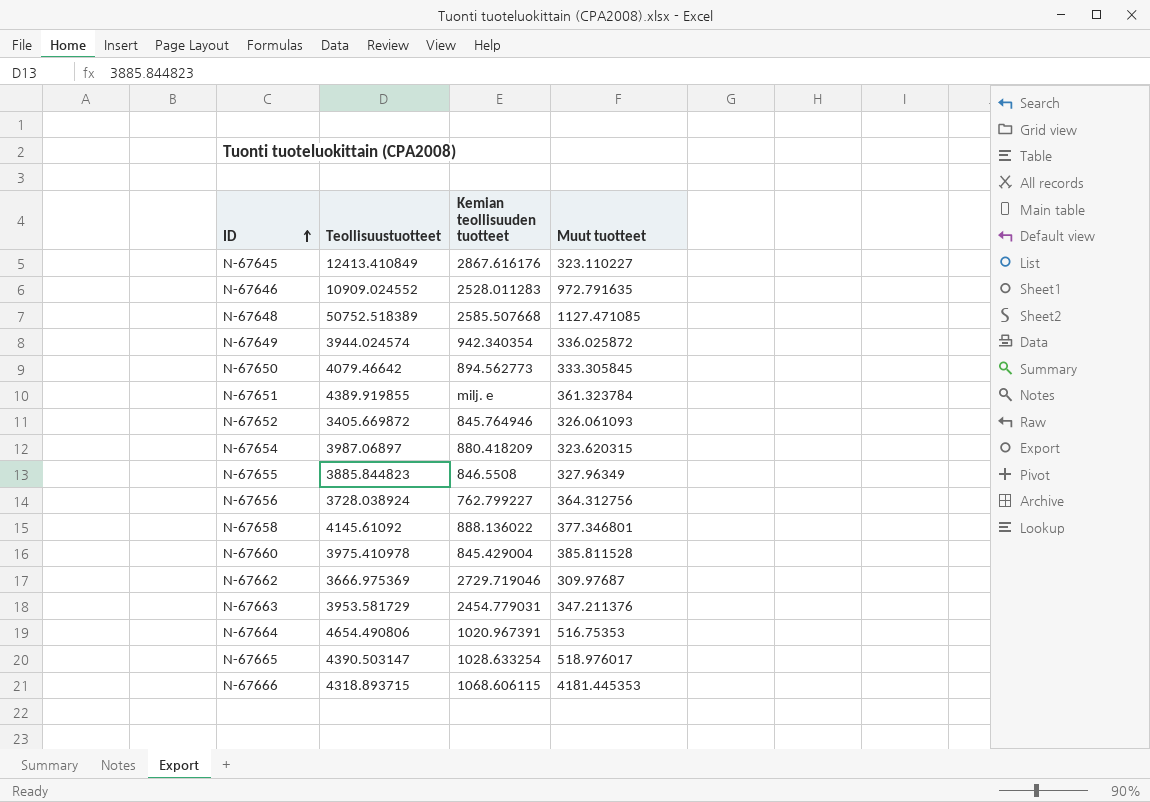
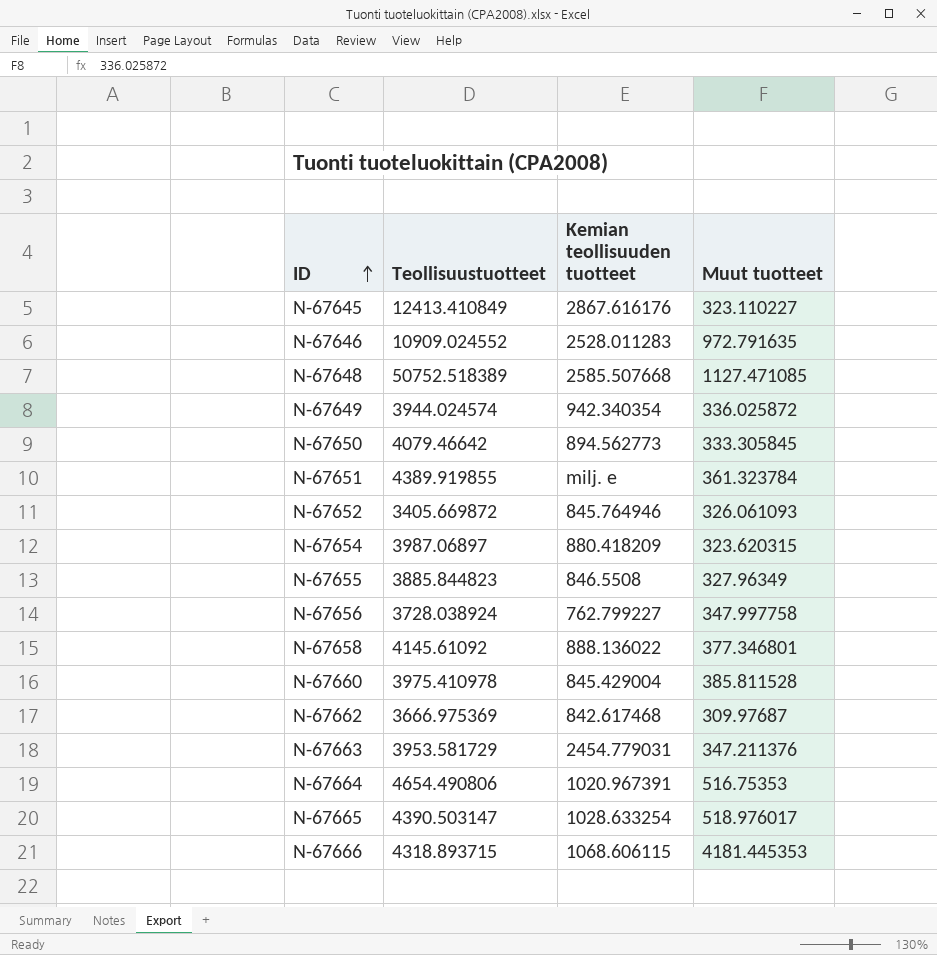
N-67656 | Muut tuotteet: 364.312756 -> 347.997758
N-67662 | Kemian teollisuuden tuotteet: 2729.719046 -> 842.617468

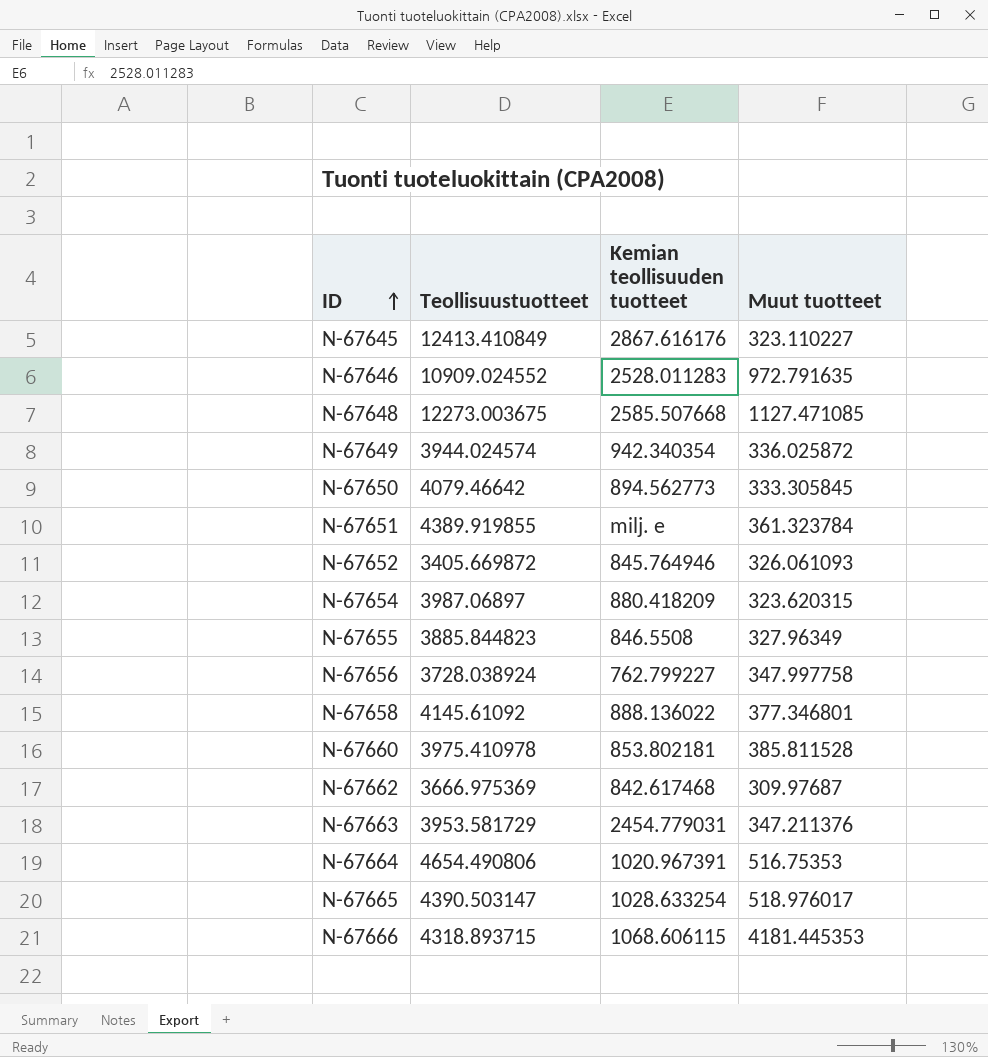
N-67648 | Teollisuustuotteet: 50752.518389 -> 12273.003675
N-67660 | Kemian teollisuuden tuotteet: 845.429004 -> 853.802181

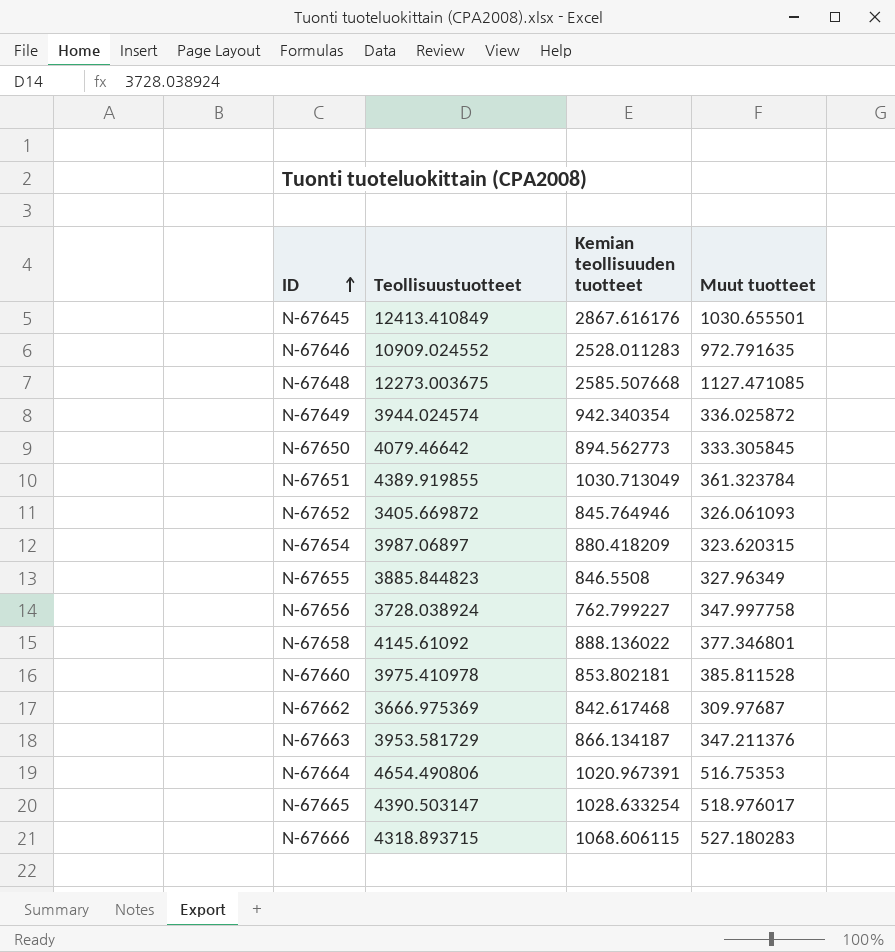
N-67645 | Muut tuotteet: 323.110227 -> 1030.655501
N-67651 | Kemian teollisuuden tuotteet: milj. e -> 1030.713049
N-67663 | Kemian teollisuuden tuotteet: 2454.779031 -> 866.134187
N-67666 | Muut tuotteet: 4181.445353 -> 527.180283

